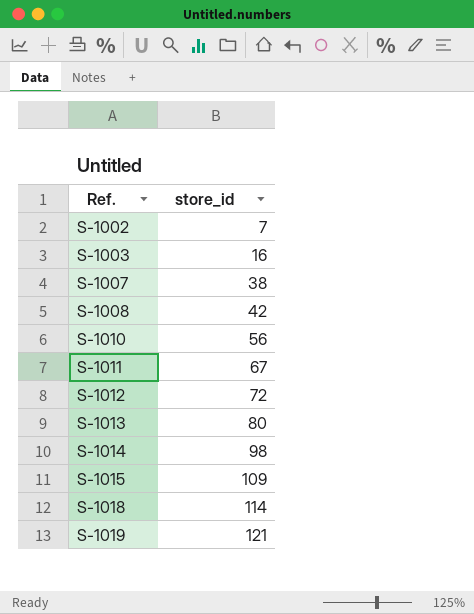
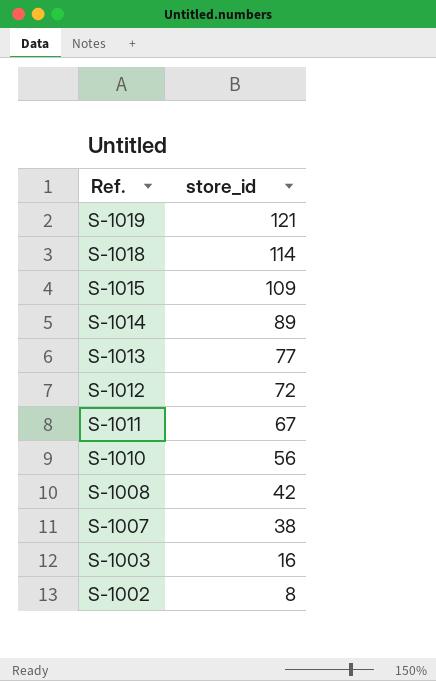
row order: Ref. ascending -> Ref. descending
S-1014 | store_id: 98 -> 89
S-1013 | store_id: 80 -> 77
S-1002 | store_id: 7 -> 8

